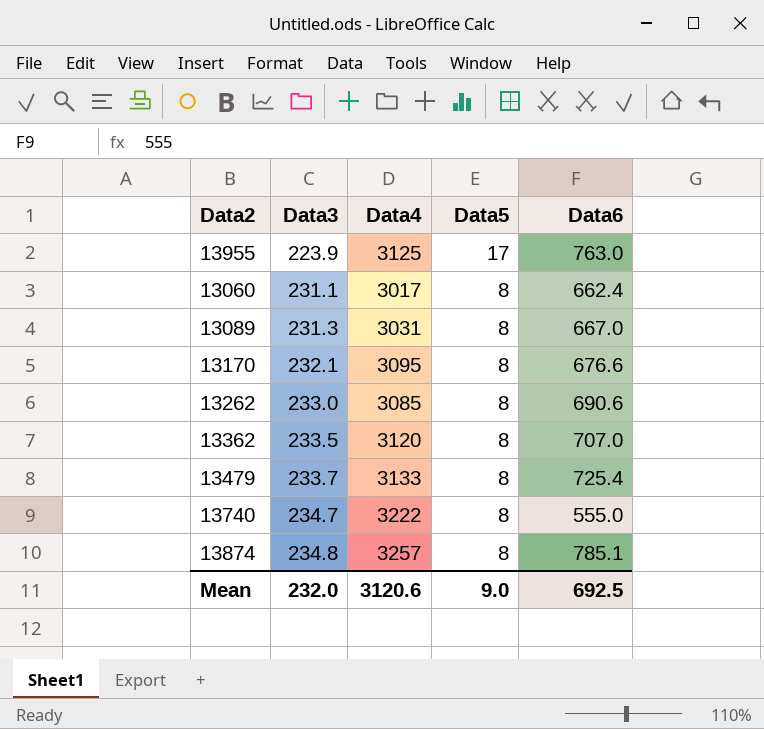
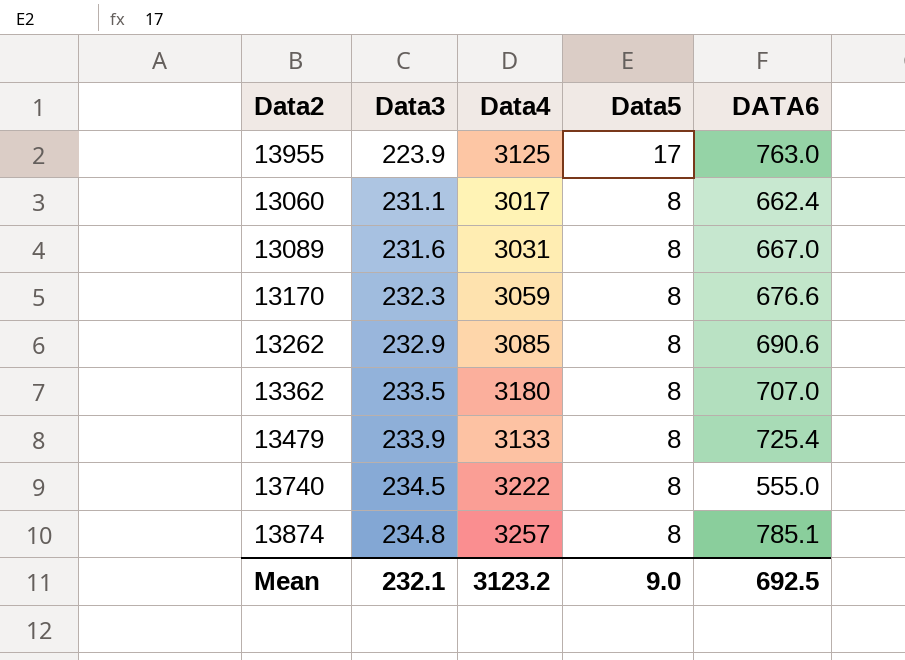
column name: Data6 -> DATA6
13089 | Data3: 231.3 -> 231.6
13170 | Data3: 232.1 -> 232.3
13170 | Data4: 3095 -> 3059
13262 | Data3: 233.0 -> 232.9
13362 | Data4: 3120 -> 3180
13479 | Data3: 233.7 -> 233.9
13740 | Data3: 234.7 -> 234.5
Mean | Data3: 232.0 -> 232.1
Mean | Data4: 3120.6 -> 3123.2

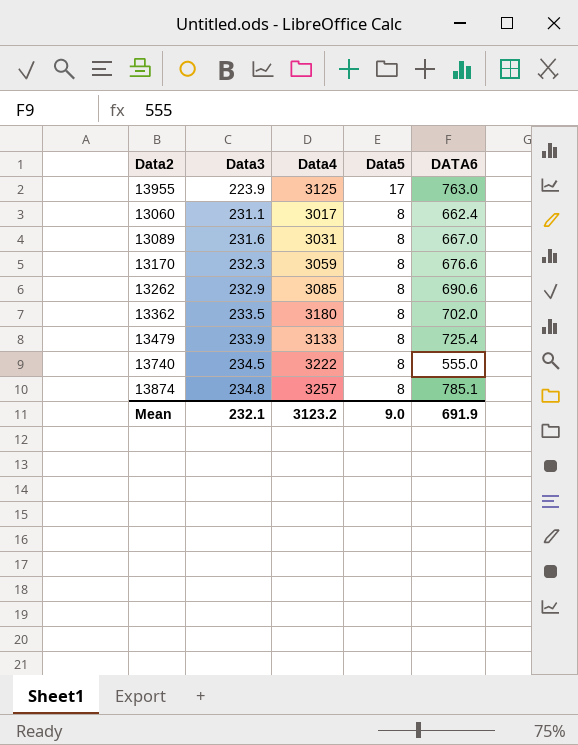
13362 | DATA6: 707.0 -> 702.0
Mean | DATA6: 692.5 -> 691.9

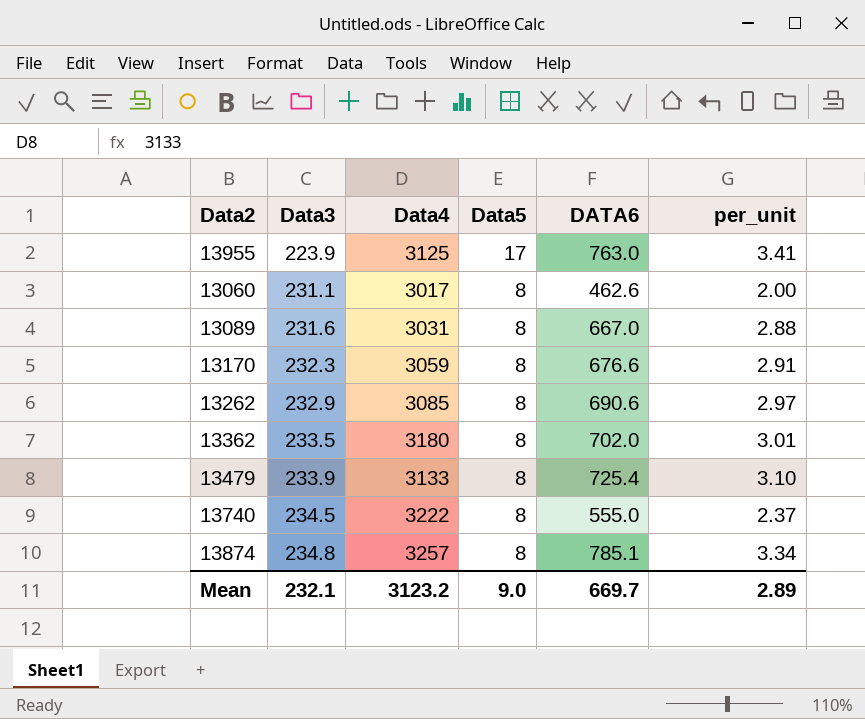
column per_unit | formula: none -> [DATA6] / [Data3]
13060 | DATA6: 662.4 -> 462.6
Mean | DATA6: 691.9 -> 669.7

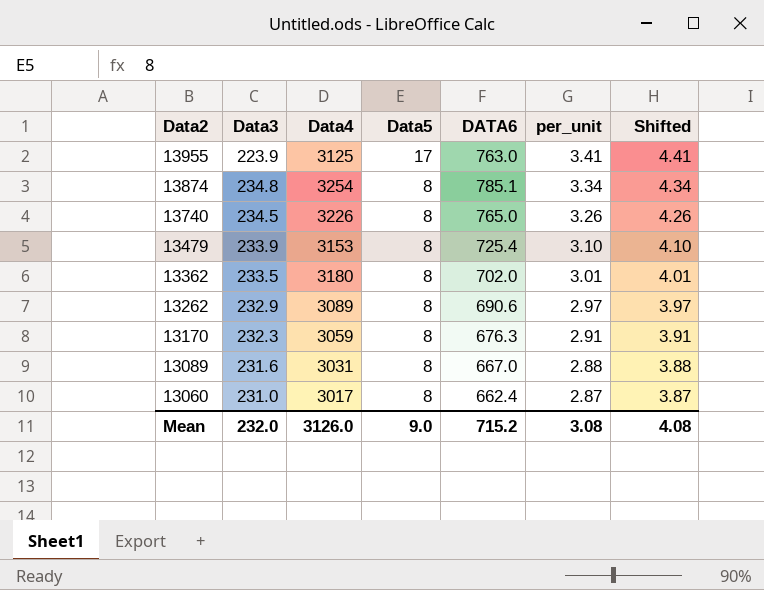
row order: Data3 ascending -> Data2 descending
column Shifted | formula: none -> [per_unit] + 1
13874 | Data4: 3257 -> 3254
13740 | Data4: 3222 -> 3226
13740 | DATA6: 555.0 -> 765.0
13740 | per_unit: 2.37 -> 3.26
13479 | Data4: 3133 -> 3153
13262 | Data4: 3085 -> 3089
13170 | DATA6: 676.6 -> 676.3
13060 | Data3: 231.1 -> 231.0
13060 | DATA6: 462.6 -> 662.4
13060 | per_unit: 2.00 -> 2.87
Mean | Data3: 232.1 -> 232.0
Mean | Data4: 3123.2 -> 3126.0
Mean | DATA6: 669.7 -> 715.2
Mean | per_unit: 2.89 -> 3.08

